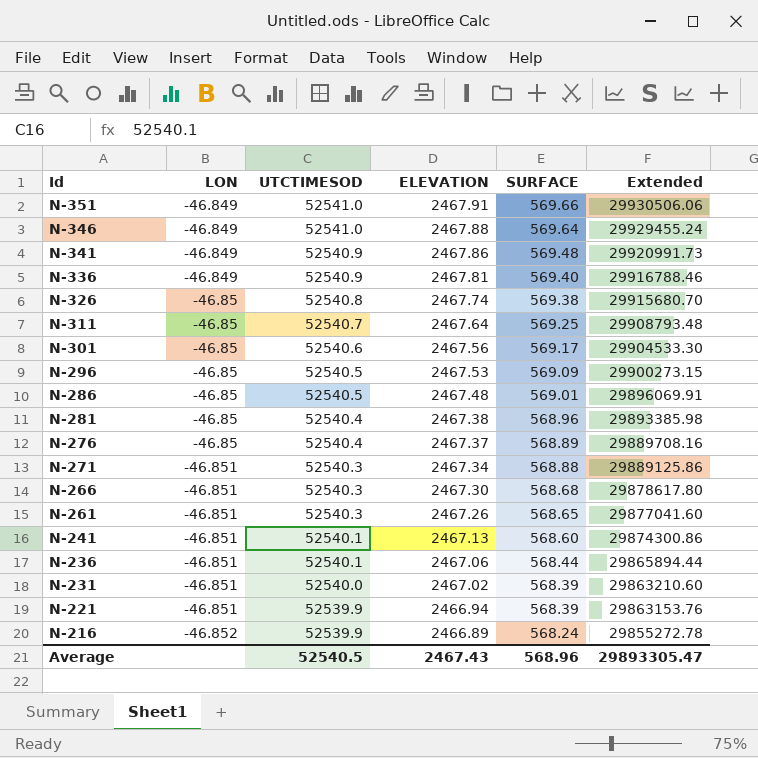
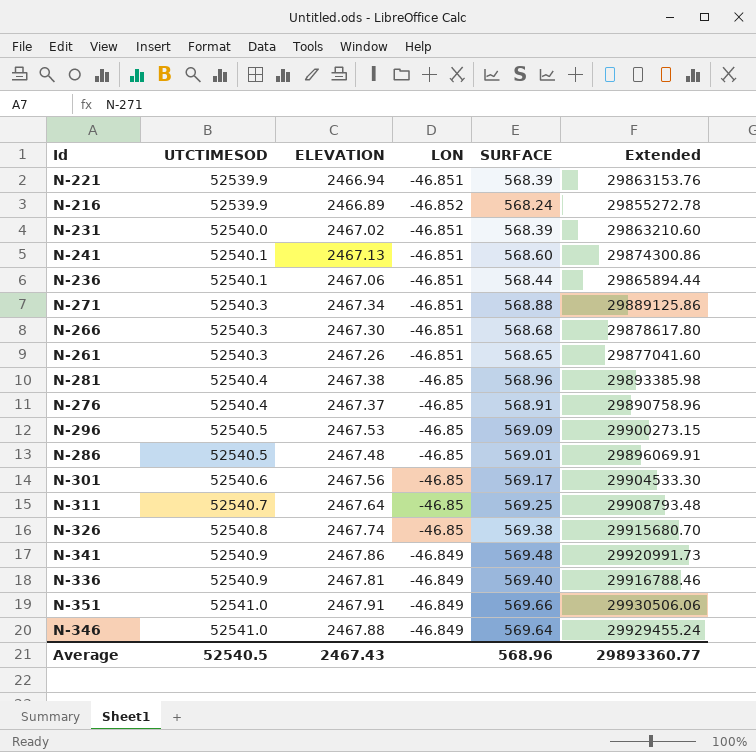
row order: Id descending -> UTCTIMESOD ascending
column LON | position: 2 -> 4
N-276 | SURFACE: 568.89 -> 568.91
N-276 | Extended: 29889708.16 -> 29890758.96
Average | Extended: 29893305.47 -> 29893360.77

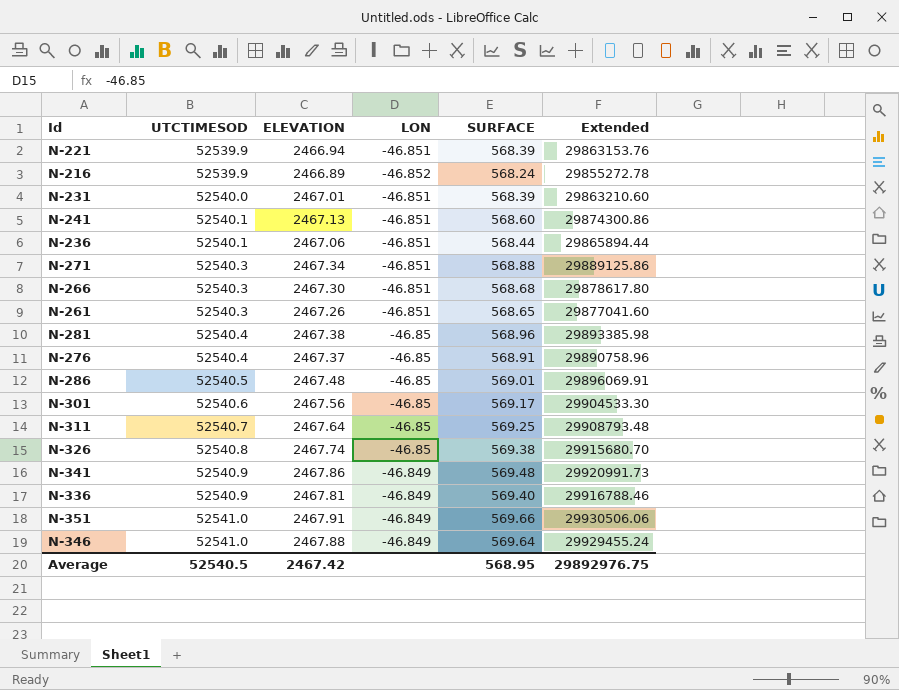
row N-296: 52540.5 | 2467.53 | -46.85 | 569.09 | 29900273.15 -> none
N-231 | ELEVATION: 2467.02 -> 2467.01
Average | ELEVATION: 2467.43 -> 2467.42
Average | SURFACE: 568.96 -> 568.95
Average | Extended: 29893360.77 -> 29892976.75

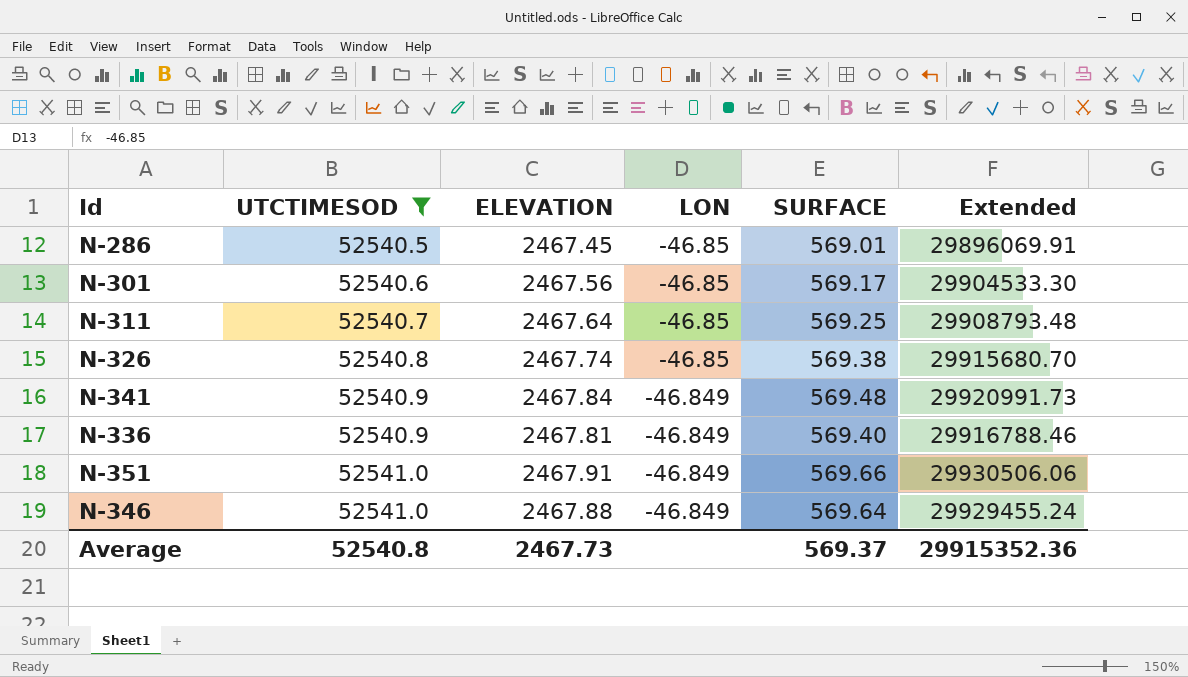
filter: none -> UTCTIMESOD >= 52540.5
N-286 | ELEVATION: 2467.48 -> 2467.45
N-341 | ELEVATION: 2467.86 -> 2467.84
Average | UTCTIMESOD: 52540.5 -> 52540.8
Average | ELEVATION: 2467.42 -> 2467.73
Average | SURFACE: 568.95 -> 569.37
Average | Extended: 29892976.75 -> 29915352.36

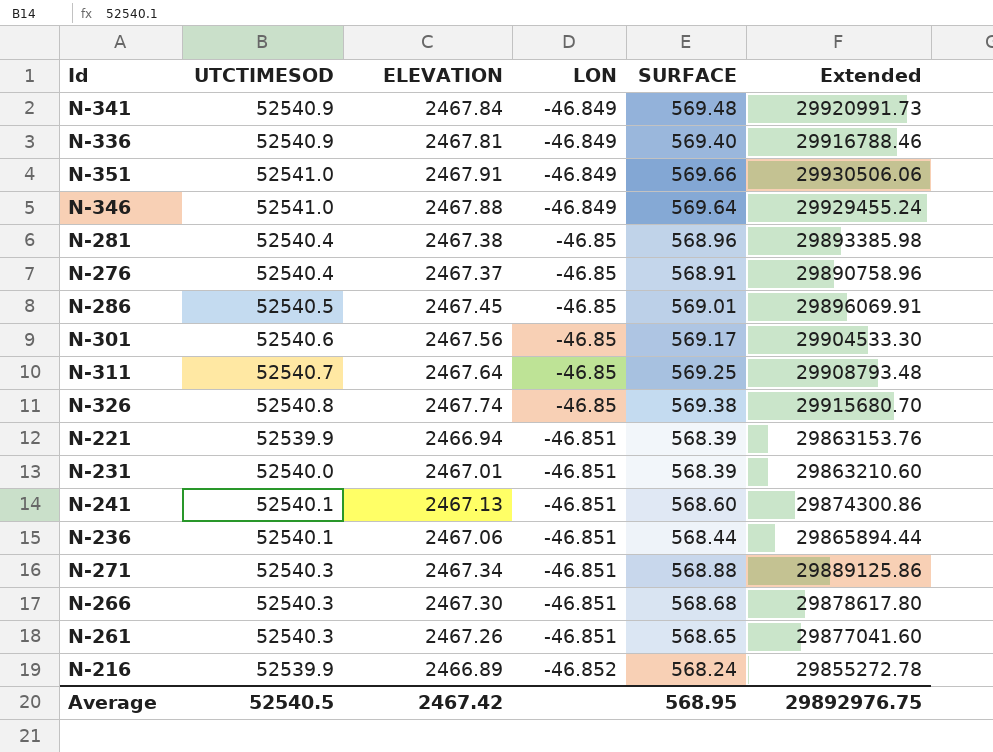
filter: UTCTIMESOD >= 52540.5 -> none
row order: UTCTIMESOD ascending -> LON descending
Average | UTCTIMESOD: 52540.8 -> 52540.5
Average | ELEVATION: 2467.73 -> 2467.42
Average | SURFACE: 569.37 -> 568.95
Average | Extended: 29915352.36 -> 29892976.75

